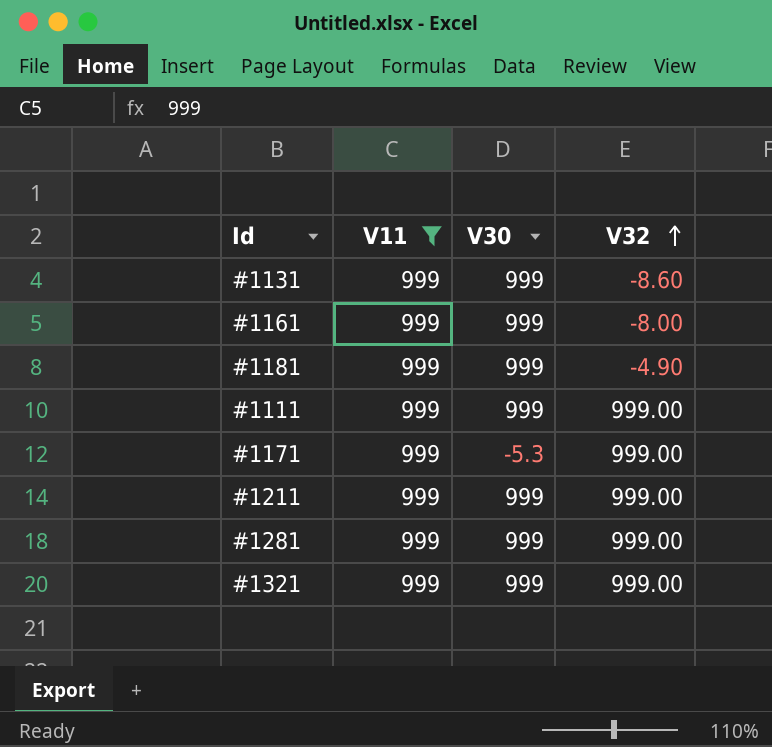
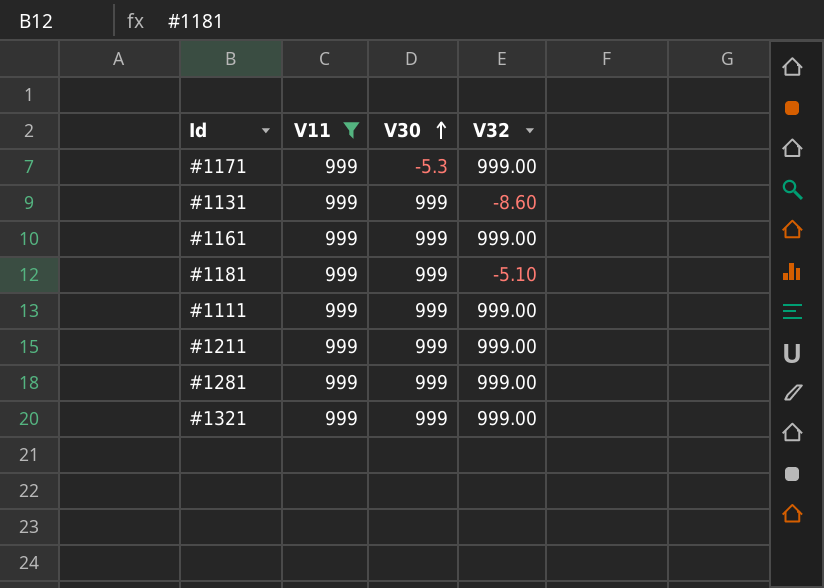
row order: V32 ascending -> V30 ascending
#1161 | V32: -8.00 -> 999.00
#1181 | V32: -4.90 -> -5.10

